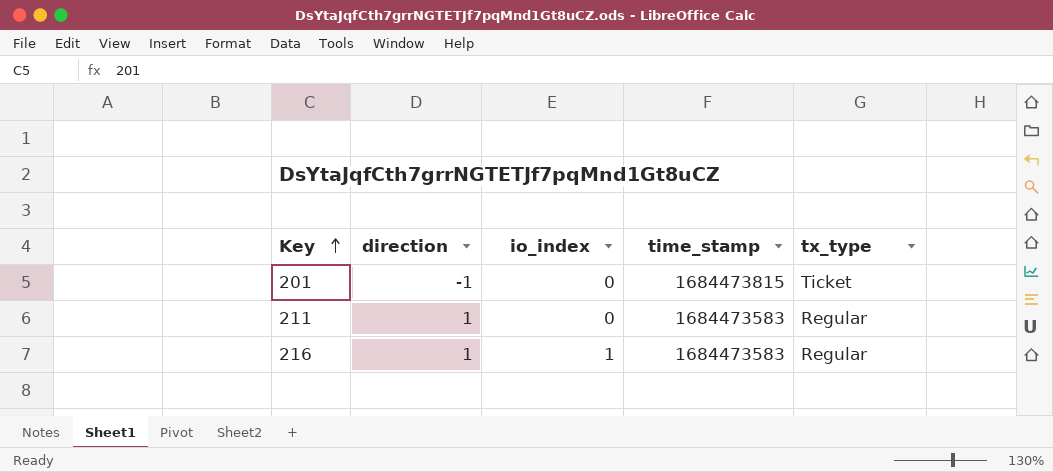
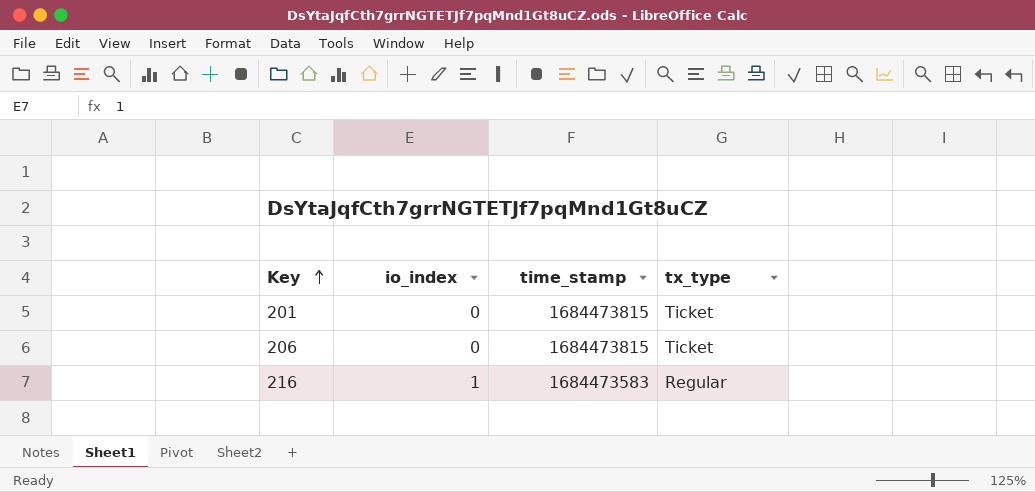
column direction | position: 2 -> none
row 211: 1 | 0 | 1684473583 | Regular -> none
row 206: none -> 0 | 1684473815 | Ticket

